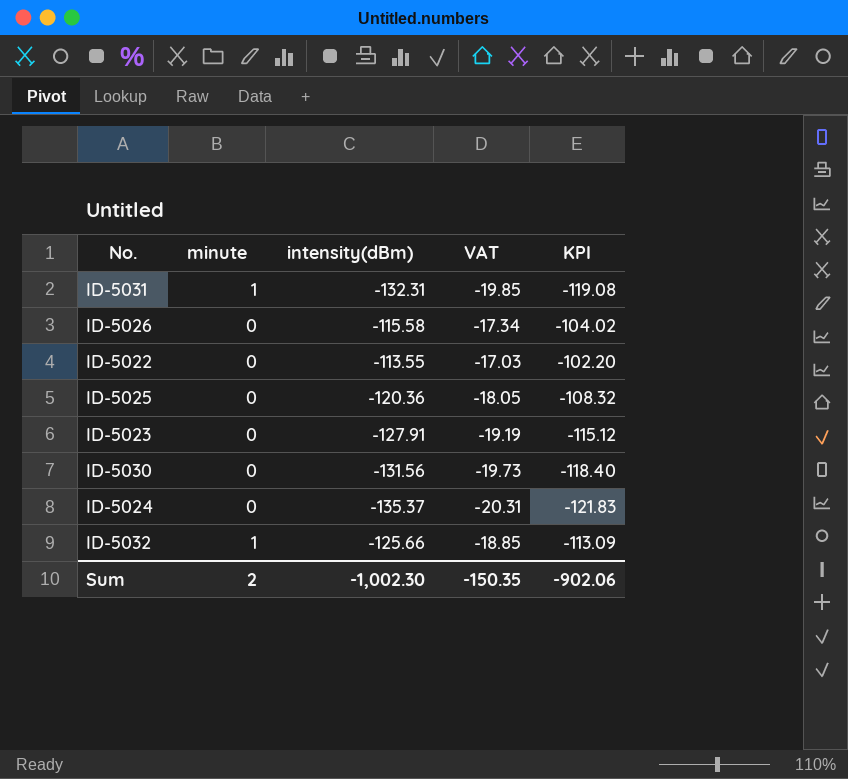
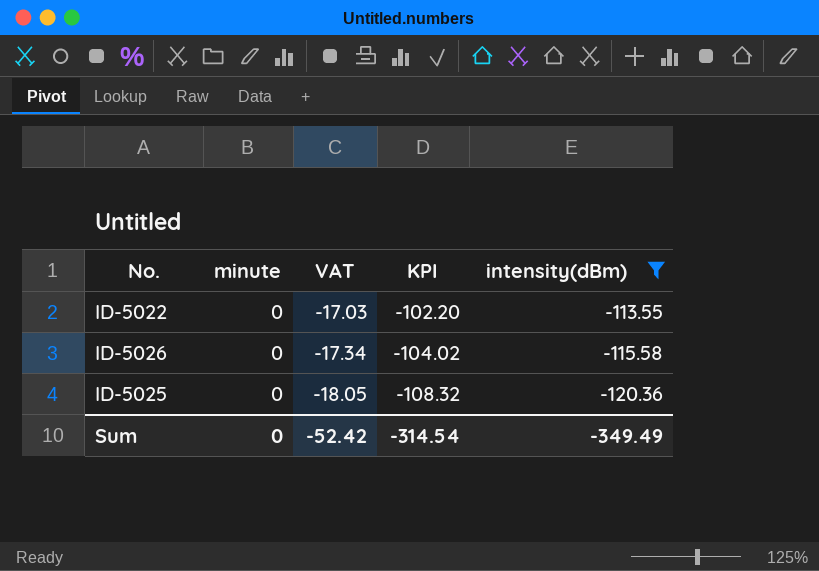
filter: none -> intensity(dBm) >= -120.36
row order: none -> VAT descending
column intensity(dBm) | position: 3 -> 5
Sum | minute: 2 -> 0
Sum | VAT: -150.35 -> -52.42
Sum | KPI: -902.06 -> -314.54
Sum | intensity(dBm): -1,002.30 -> -349.49

